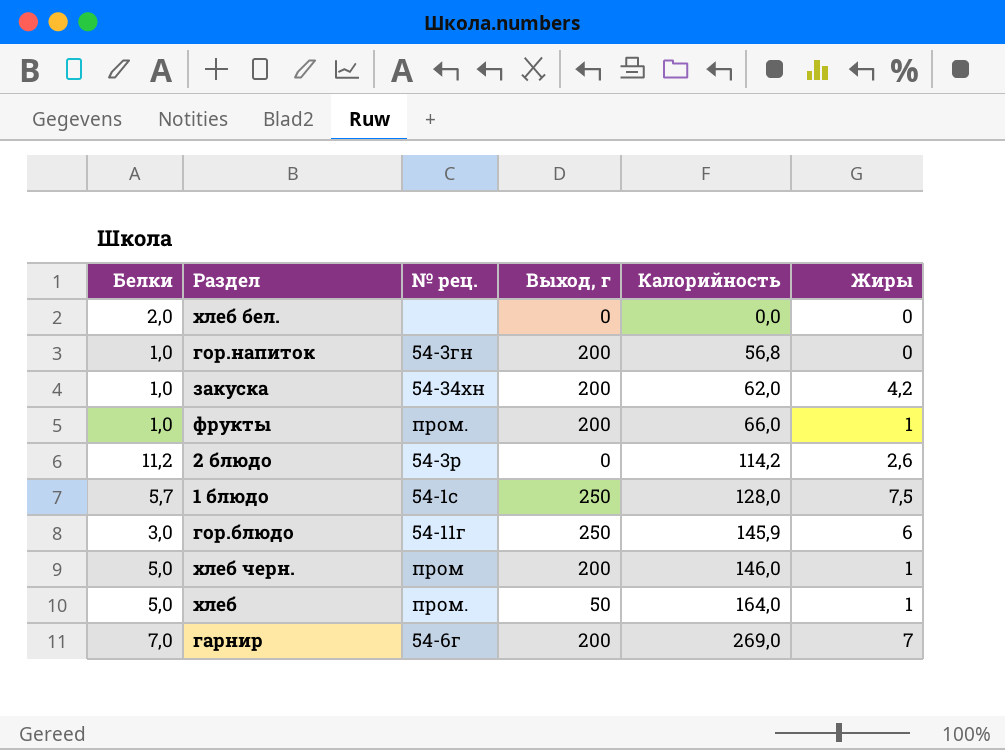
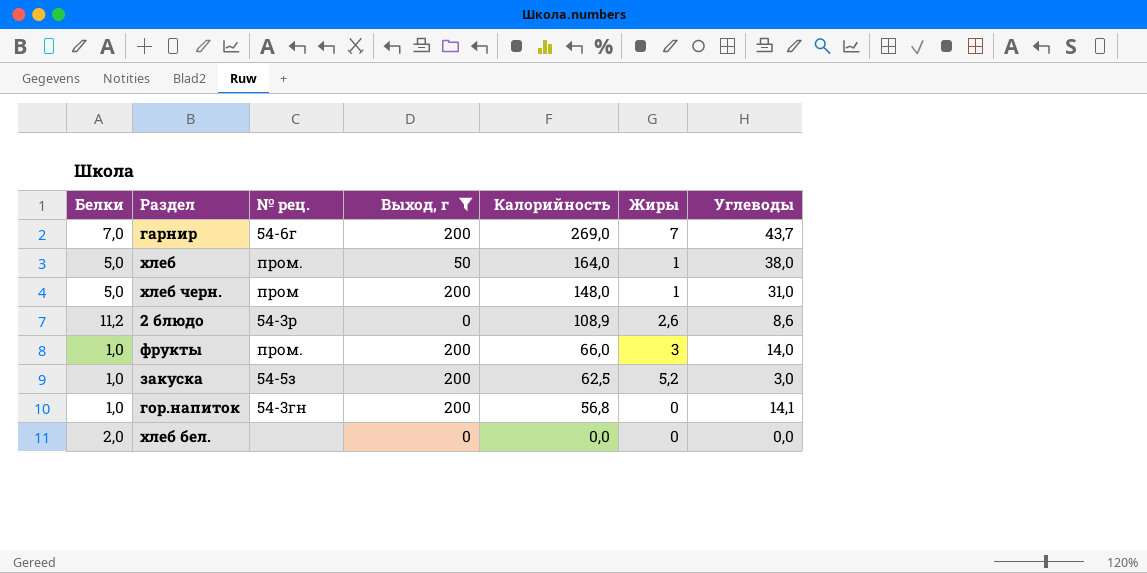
filter: none -> Выход, г != 250
row order: Калорийность ascending -> Калорийность descending
column Углеводы | position: none -> 7
хлеб черн. | Калорийность: 146,0 -> 148,0
2 блюдо | Калорийность: 114,2 -> 108,9
фрукты | Жиры: 1 -> 3
закуска | № рец.: 54-34хн -> 54-5з
закуска | Калорийность: 62,0 -> 62,5
закуска | Жиры: 4,2 -> 5,2

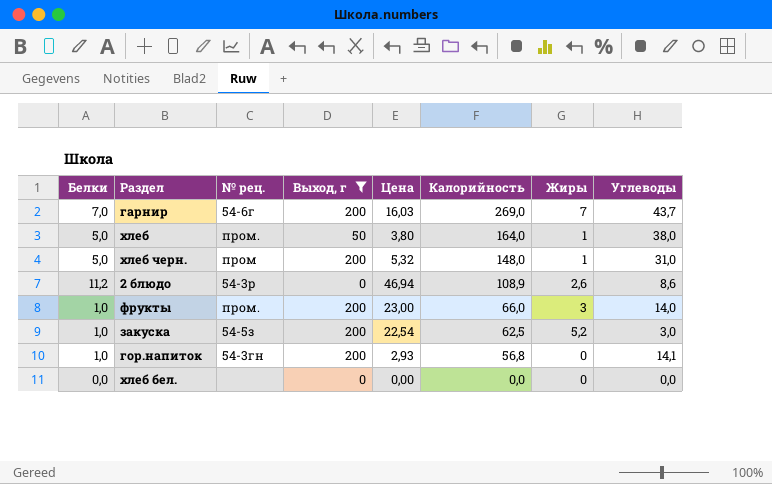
column Цена | position: none -> 5
хлеб бел. | Белки: 2,0 -> 0,0

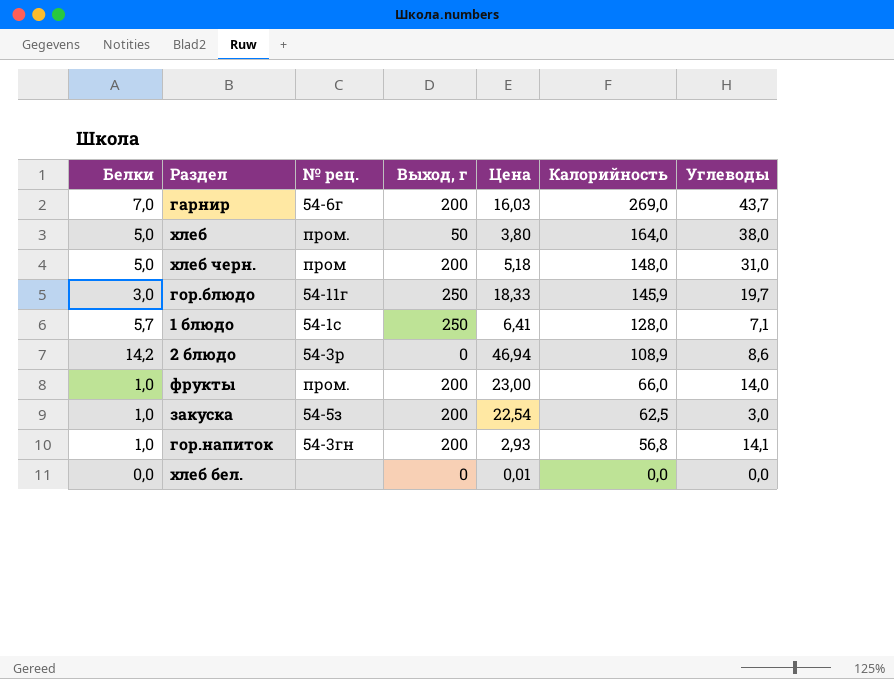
filter: Выход, г != 250 -> none
column Жиры | position: 7 -> none
хлеб черн. | Цена: 5,32 -> 5,18
2 блюдо | Белки: 11,2 -> 14,2
хлеб бел. | Цена: 0,00 -> 0,01

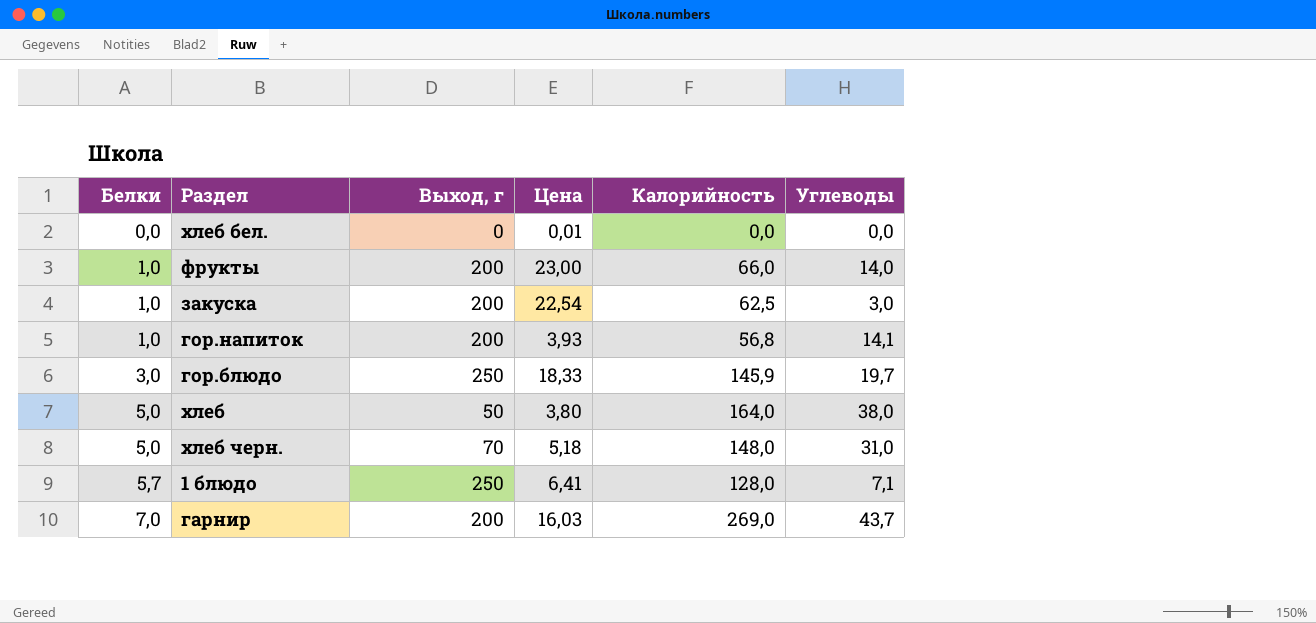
row order: Калорийность descending -> Белки ascending
column № рец. | position: 3 -> none
row 2 блюдо: 14,2 | 54-3р | 0 | 46,94 | 108,9 | 8,6 -> none
гор.напиток | Цена: 2,93 -> 3,93
хлеб черн. | Выход, г: 200 -> 70

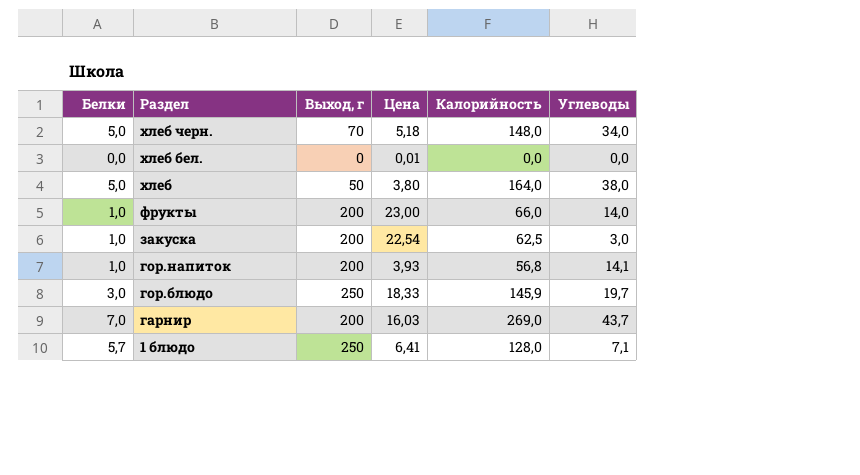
row order: Белки ascending -> Раздел descending
хлеб черн. | Углеводы: 31,0 -> 34,0

